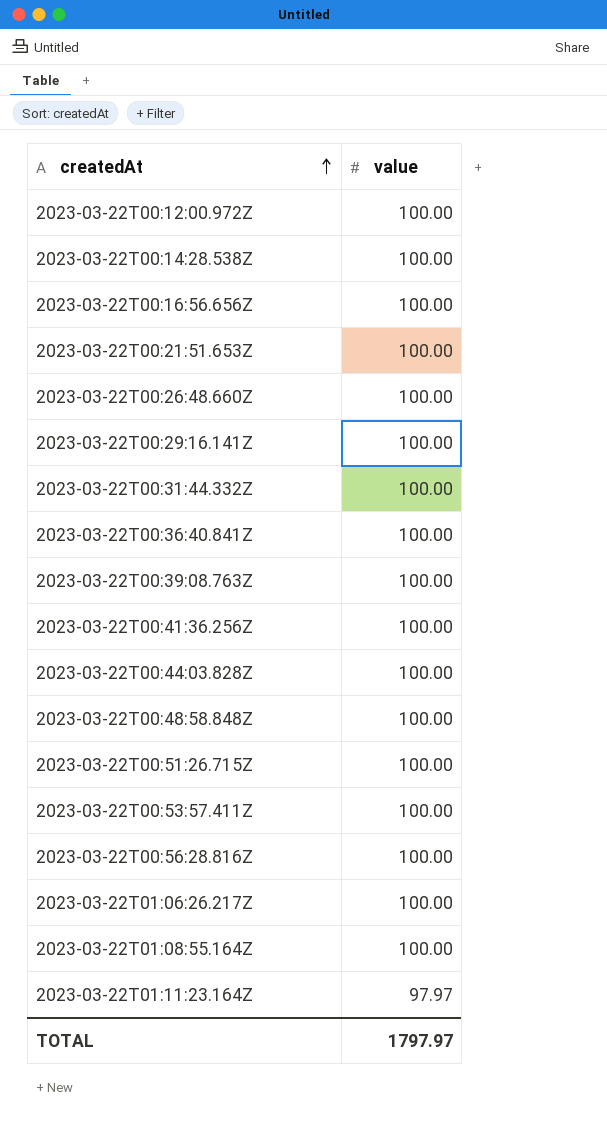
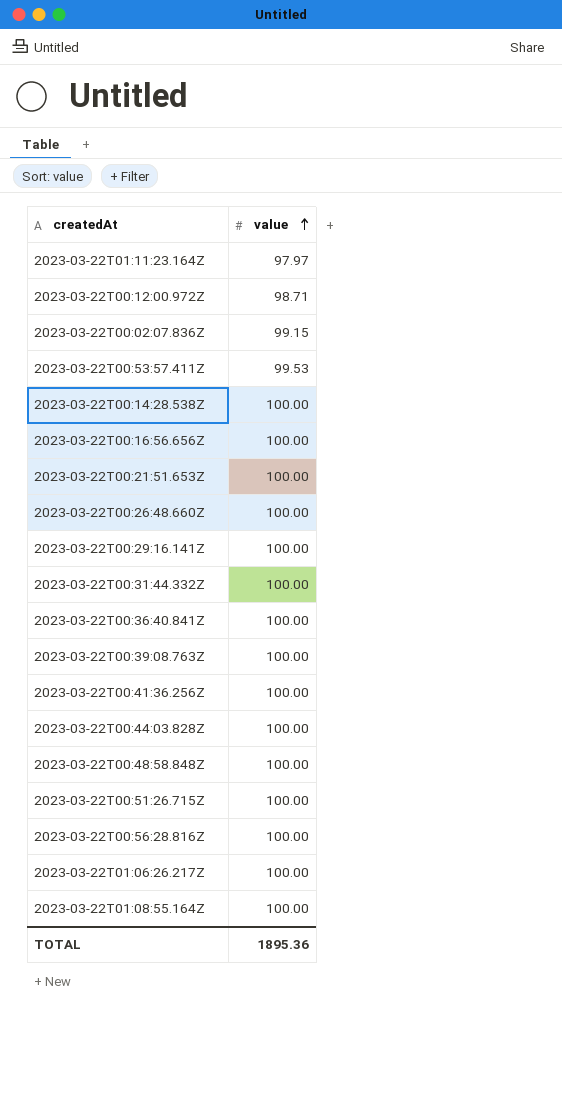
row order: createdAt ascending -> value ascending
2023-03-22T00:12:00.972Z | value: 100.00 -> 98.71
row 2023-03-22T00:02:07.836Z: none -> 99.15
2023-03-22T00:53:57.411Z | value: 100.00 -> 99.53
TOTAL | value: 1797.97 -> 1895.36

